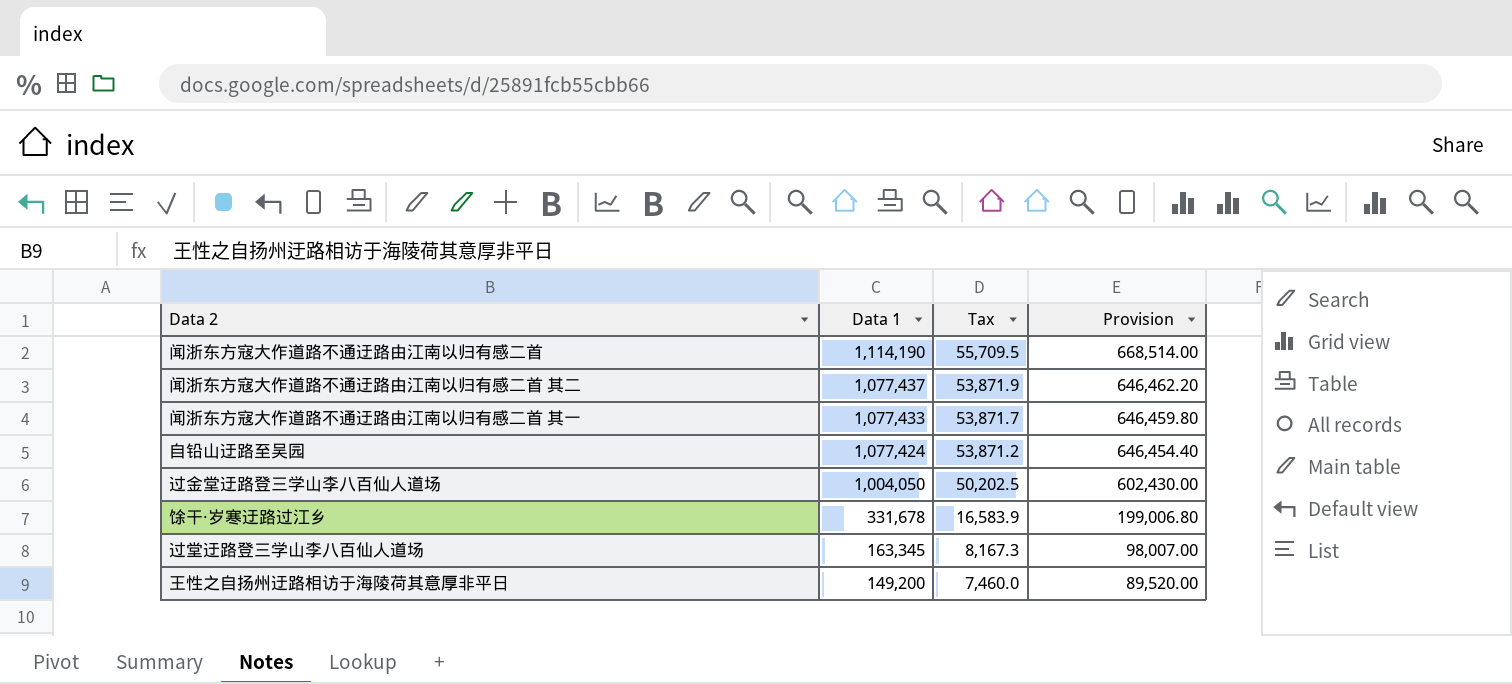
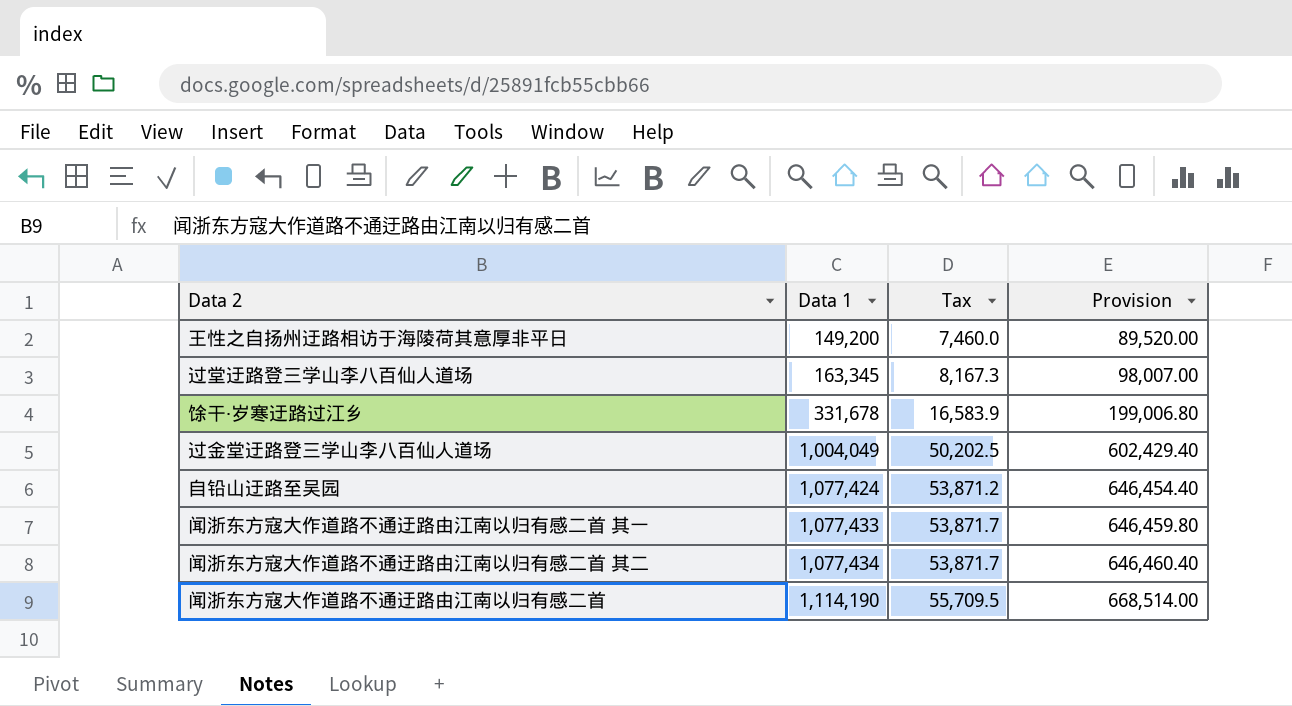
row order: Data 1 descending -> Data 1 ascending
过金堂迂路登三学山李八百仙人道场 | Data 1: 1,004,050 -> 1,004,049
过金堂迂路登三学山李八百仙人道场 | Provision: 602,430.00 -> 602,429.40
闻浙东方寇大作道路不通迂路由江南以归有感二首 其二 | Data 1: 1,077,437 -> 1,077,434
闻浙东方寇大作道路不通迂路由江南以归有感二首 其二 | Tax: 53,871.9 -> 53,871.7
闻浙东方寇大作道路不通迂路由江南以归有感二首 其二 | Provision: 646,462.20 -> 646,460.40

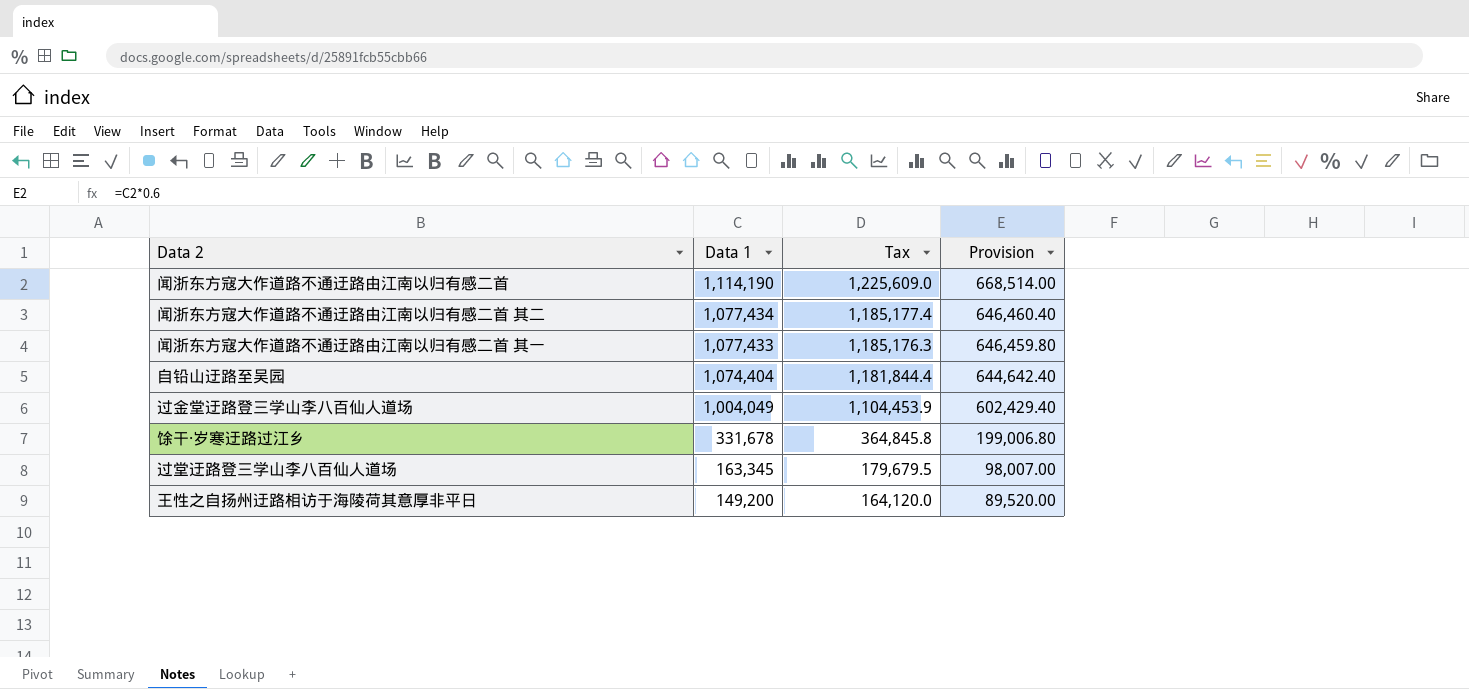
row order: Data 1 ascending -> Data 1 descending
column Tax | formula: [Data 1] * 0.05 -> [Data 1] * 1.1
自铅山迂路至吴园 | Data 1: 1,077,424 -> 1,074,404
自铅山迂路至吴园 | Provision: 646,454.40 -> 644,642.40

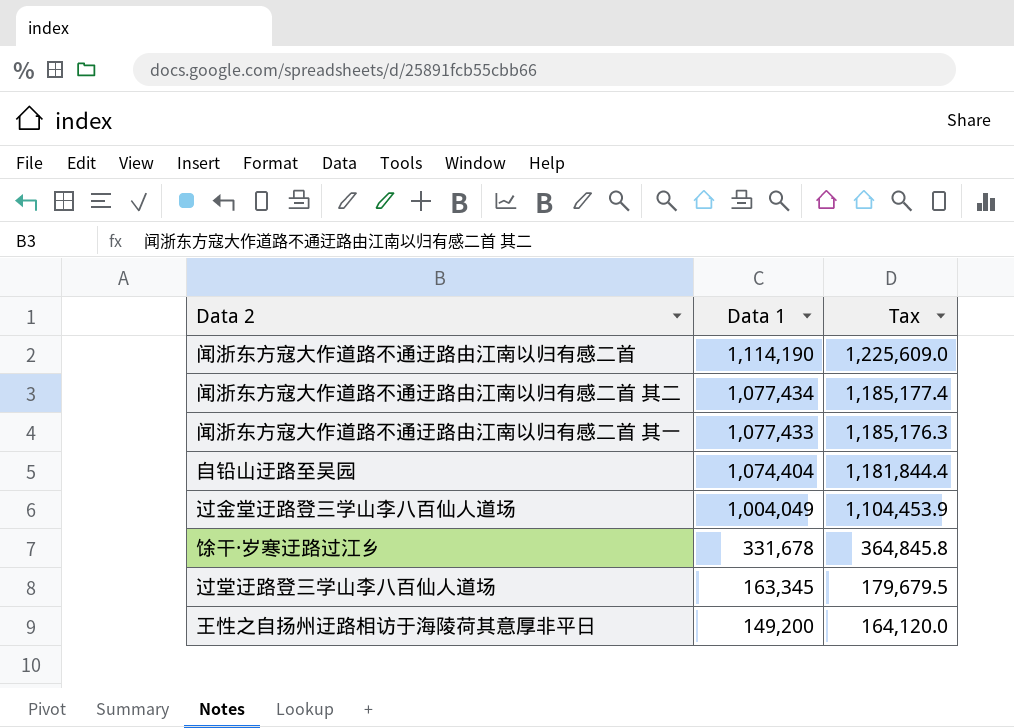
column Provision | formula: [Data 1] * 0.6 -> none

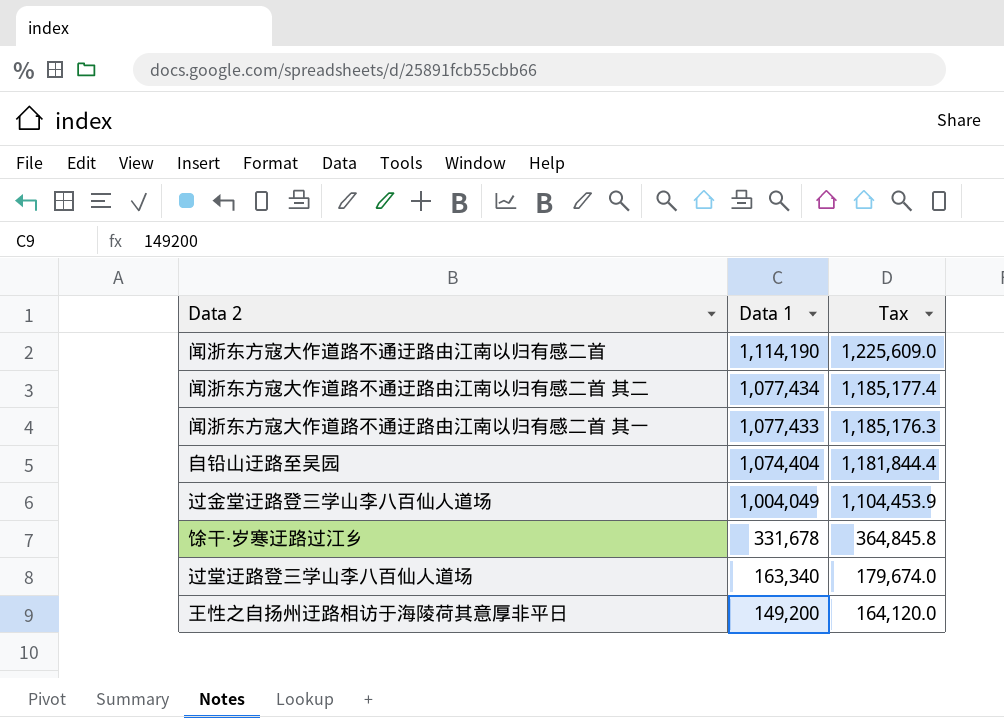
过堂迂路登三学山李八百仙人道场 | Data 1: 163,345 -> 163,340
过堂迂路登三学山李八百仙人道场 | Tax: 179,679.5 -> 179,674.0

